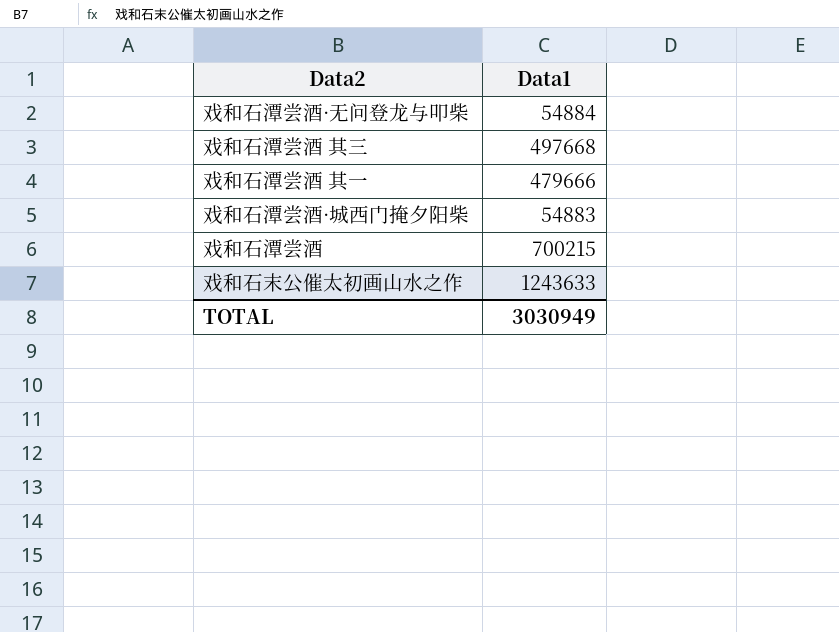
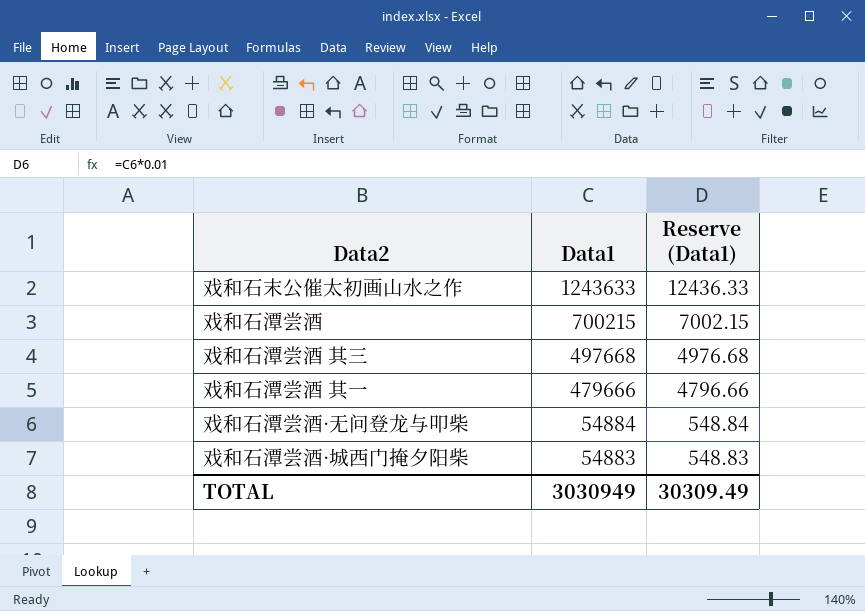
row order: none -> Data1 descending
column Reserve (Data1) | formula: none -> [Data1] * 0.01

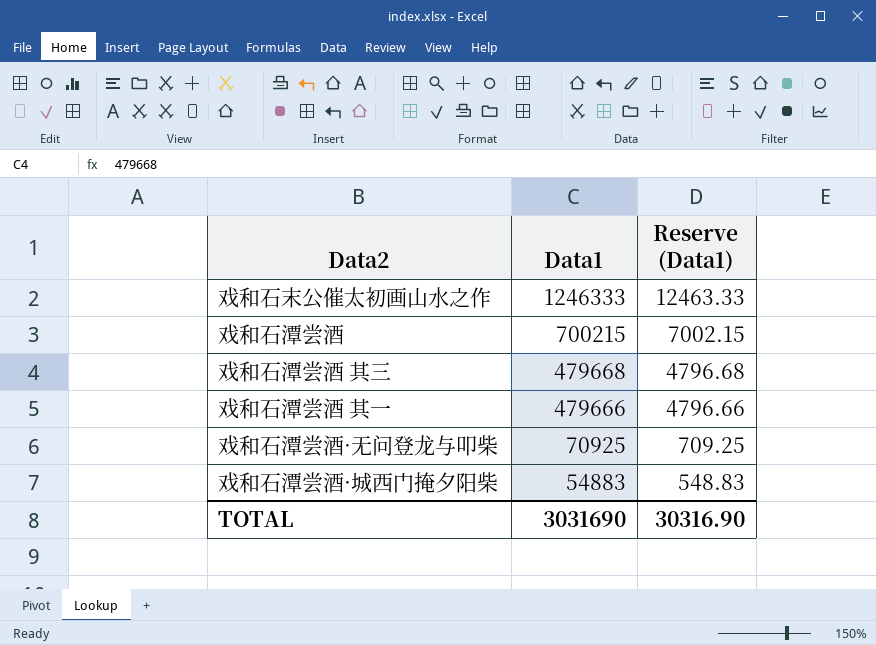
戏和石末公催太初画山水之作 | Data1: 1243633 -> 1246333
戏和石末公催太初画山水之作 | Reserve (Data1): 12436.33 -> 12463.33
戏和石潭尝酒 其三 | Data1: 497668 -> 479668
戏和石潭尝酒 其三 | Reserve (Data1): 4976.68 -> 4796.68
戏和石潭尝酒·无问登龙与叩柴 | Data1: 54884 -> 70925
戏和石潭尝酒·无问登龙与叩柴 | Reserve (Data1): 548.84 -> 709.25
TOTAL | Data1: 3030949 -> 3031690
TOTAL | Reserve (Data1): 30309.49 -> 30316.90

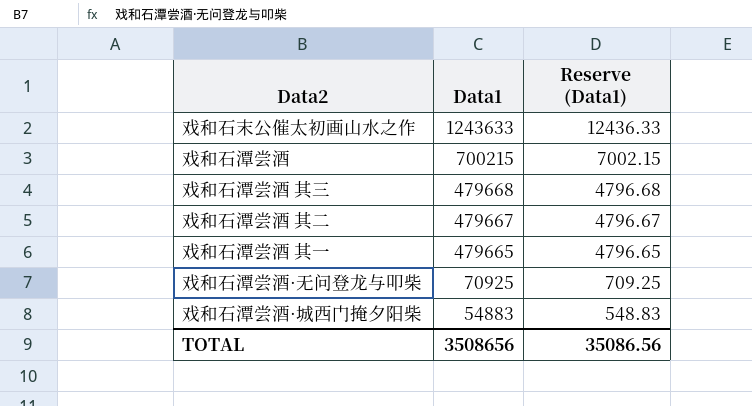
戏和石末公催太初画山水之作 | Data1: 1246333 -> 1243633
戏和石末公催太初画山水之作 | Reserve (Data1): 12463.33 -> 12436.33
row 戏和石潭尝酒 其二: none -> 479667 | 4796.67
戏和石潭尝酒 其一 | Data1: 479666 -> 479665
戏和石潭尝酒 其一 | Reserve (Data1): 4796.66 -> 4796.65
TOTAL | Data1: 3031690 -> 3508656
TOTAL | Reserve (Data1): 30316.90 -> 35086.56

